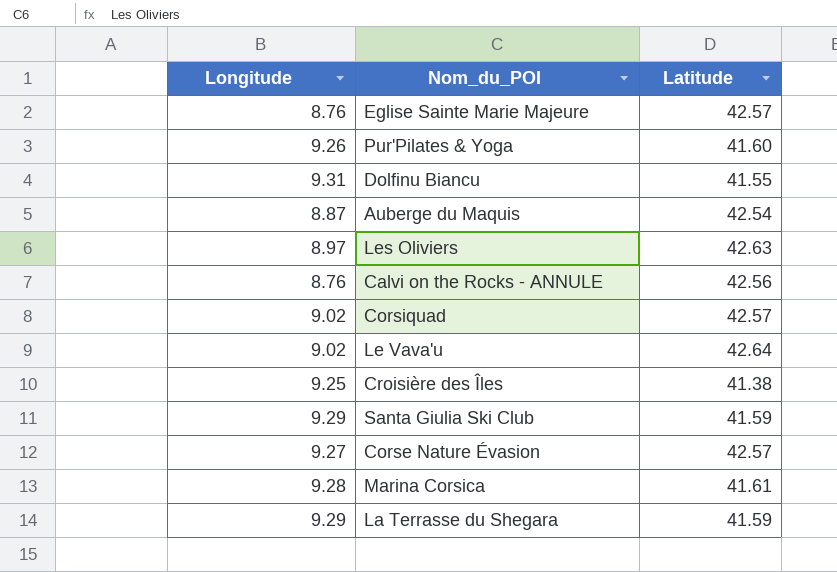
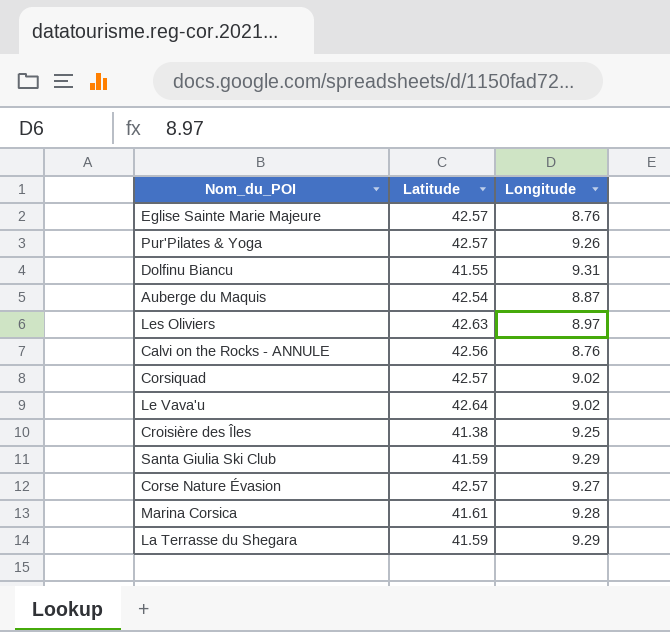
column Longitude | position: 1 -> 3
Pur'Pilates & Yoga | Latitude: 41.60 -> 42.57

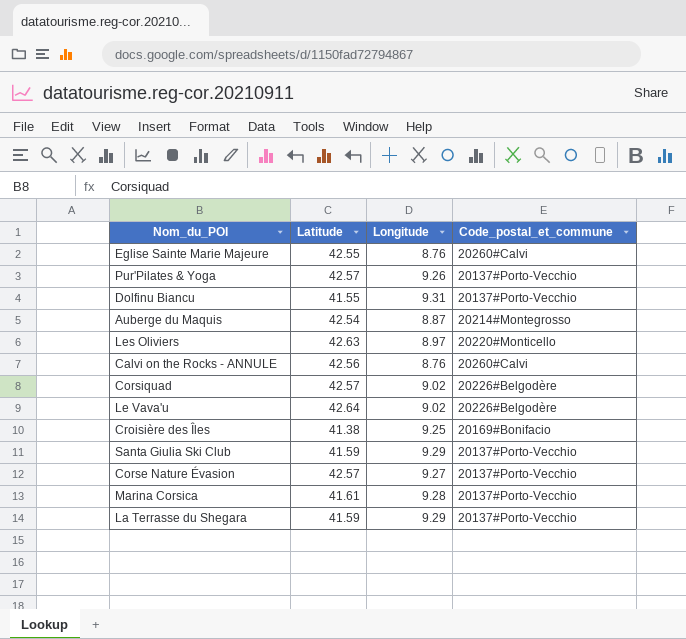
column Code_postal_et_commune | position: none -> 4
Eglise Sainte Marie Majeure | Latitude: 42.57 -> 42.55

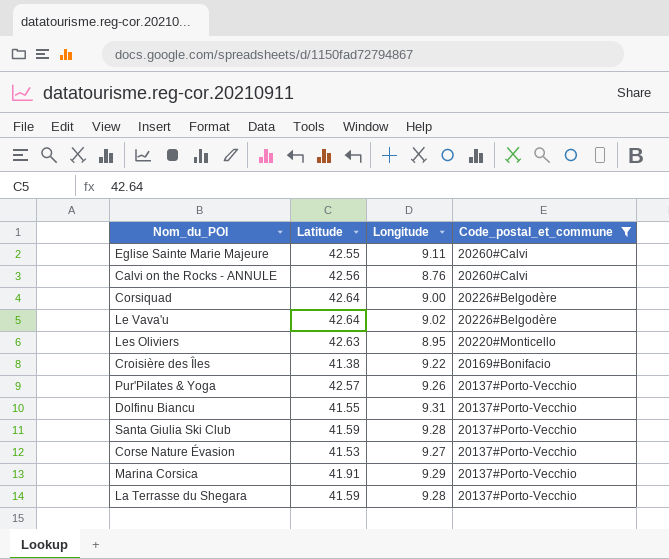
filter: none -> Code_postal_et_commune != 20214#Montegrosso
row order: none -> Code_postal_et_commune descending
Eglise Sainte Marie Majeure | Longitude: 8.76 -> 9.11
Corsiquad | Latitude: 42.57 -> 42.64
Corsiquad | Longitude: 9.02 -> 9.00
Les Oliviers | Longitude: 8.97 -> 8.95
Croisière des Îles | Longitude: 9.25 -> 9.22
Santa Giulia Ski Club | Longitude: 9.29 -> 9.28
Corse Nature Évasion | Latitude: 42.57 -> 41.53
Marina Corsica | Latitude: 41.61 -> 41.91
Marina Corsica | Longitude: 9.28 -> 9.29
La Terrasse du Shegara | Longitude: 9.29 -> 9.28

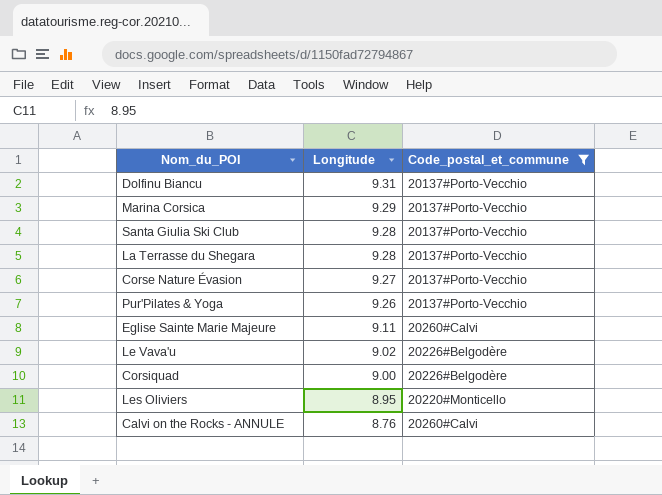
row order: Code_postal_et_commune descending -> Longitude descending
column Latitude | position: 2 -> none
row Croisière des Îles: 41.38 | 9.22 | 20169#Bonifacio -> none

